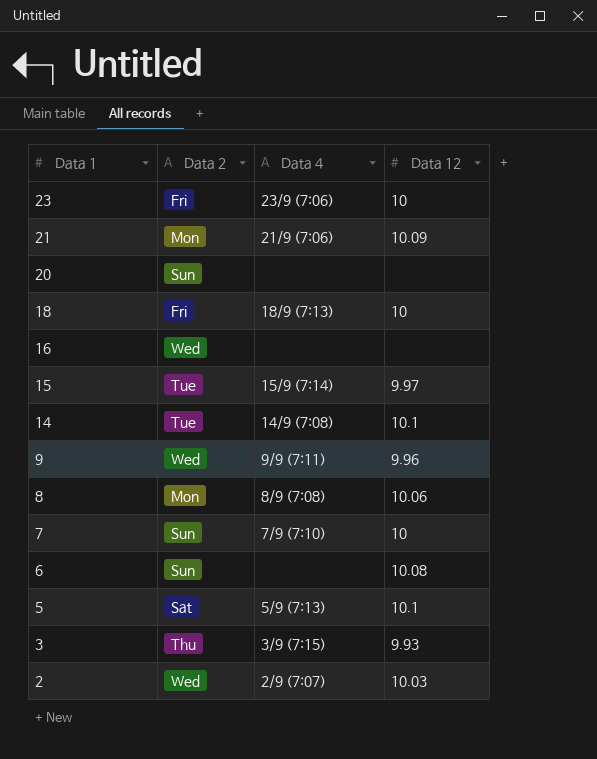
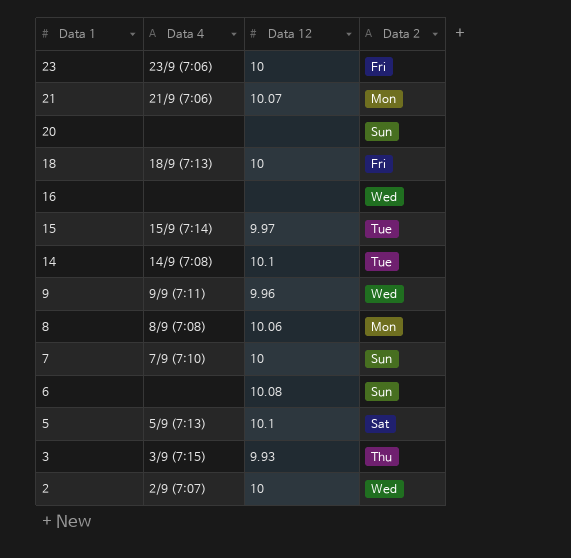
column Data 2 | position: 2 -> 4
21 | Data 12: 10.09 -> 10.07
2 | Data 12: 10.03 -> 10

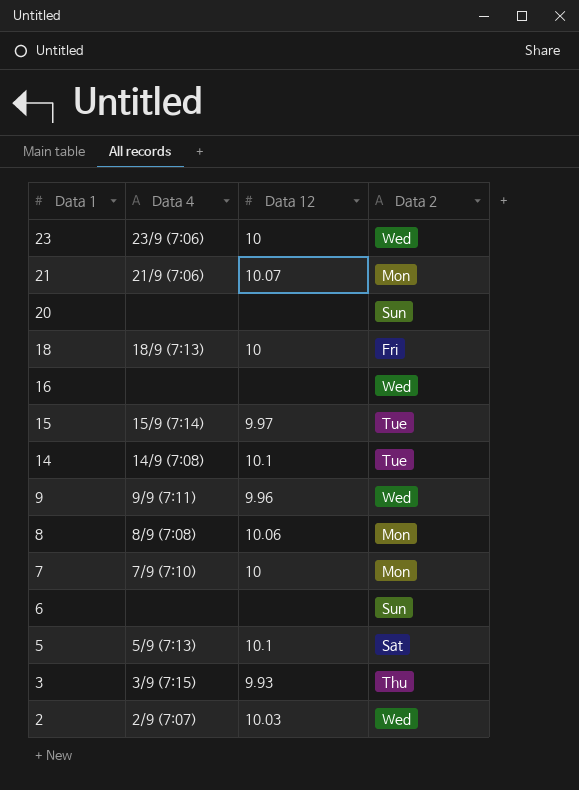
23 | Data 2: Fri -> Wed
7 | Data 2: Sun -> Mon
6 | Data 12: 10.08 -> none
2 | Data 12: 10 -> 10.03

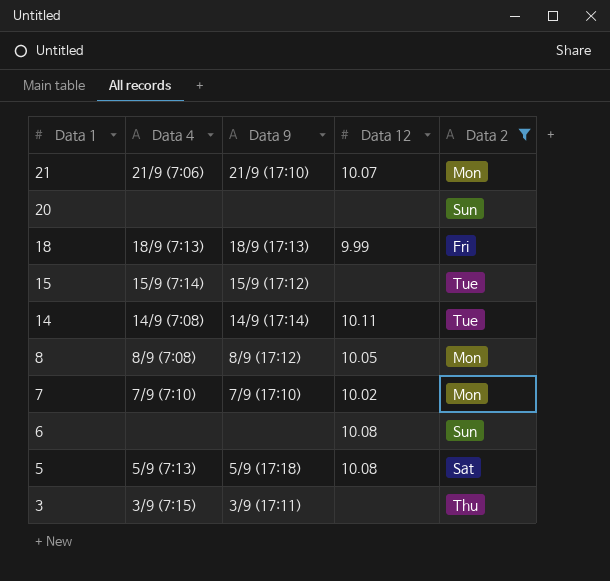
filter: none -> Data 2 != Wed
column Data 9 | position: none -> 3
18 | Data 12: 10 -> 9.99
15 | Data 12: 9.97 -> none
14 | Data 12: 10.1 -> 10.11
8 | Data 12: 10.06 -> 10.05
7 | Data 12: 10 -> 10.02
6 | Data 12: none -> 10.08
5 | Data 12: 10.1 -> 10.08
3 | Data 12: 9.93 -> none

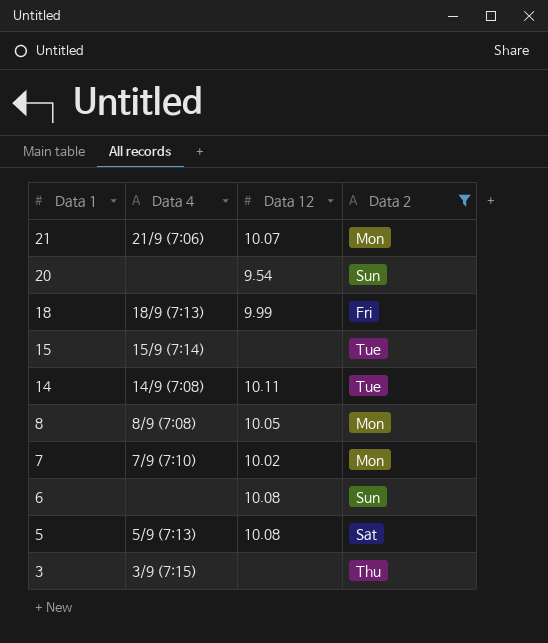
column Data 9 | position: 3 -> none
20 | Data 12: none -> 9.54

